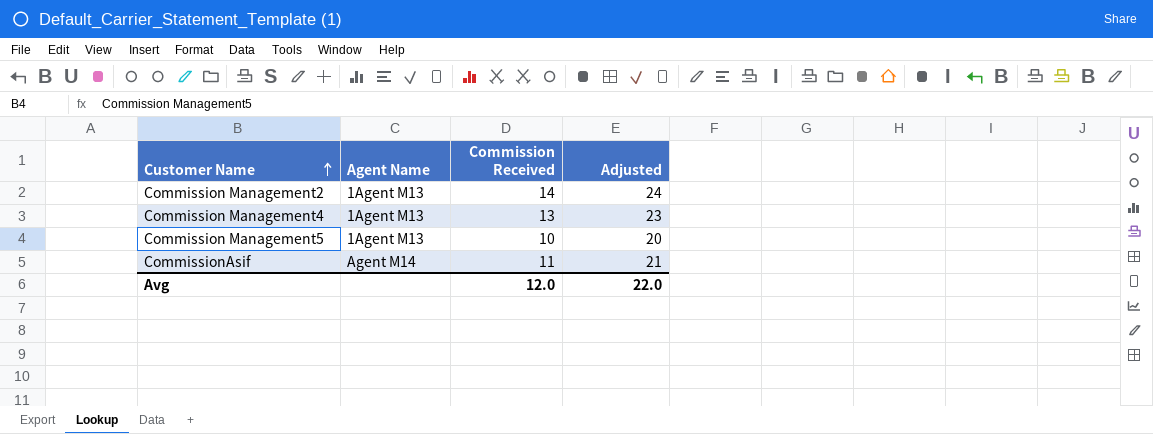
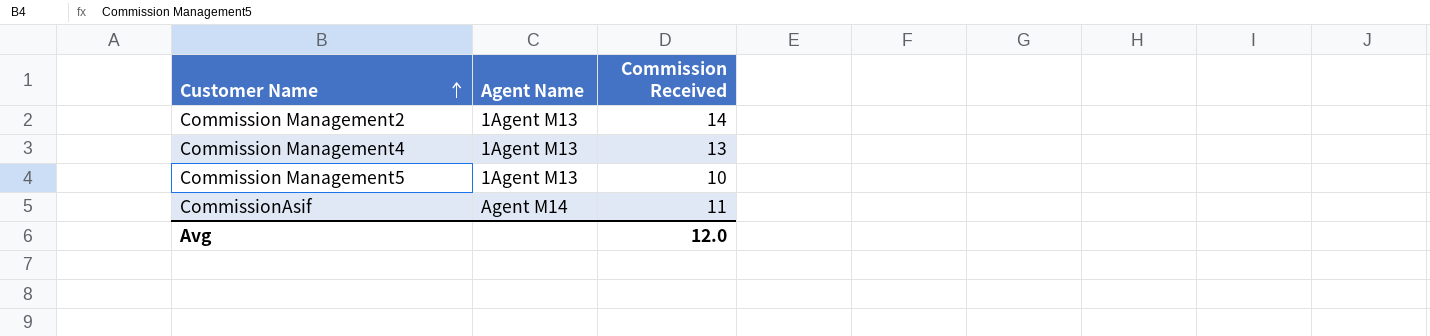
column Adjusted | formula: [Commission Received] + 10 -> none

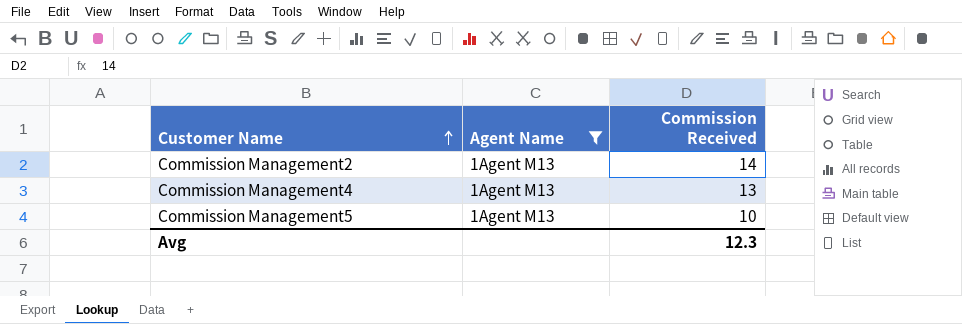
filter: none -> Agent Name = 1Agent M13
Avg | Commission Received: 12.0 -> 12.3

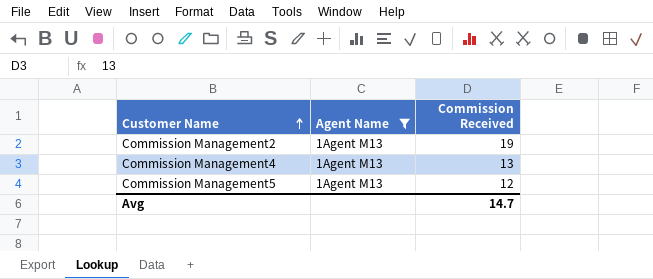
Commission Management2 | Commission Received: 14 -> 19
Commission Management5 | Commission Received: 10 -> 12
Avg | Commission Received: 12.3 -> 14.7

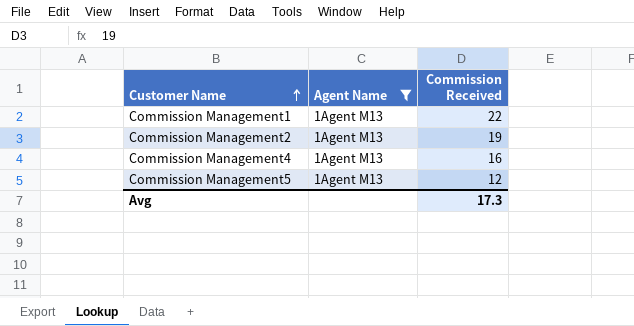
row Commission Management1: none -> 1Agent M13 | 22
Commission Management4 | Commission Received: 13 -> 16
Avg | Commission Received: 14.7 -> 17.3

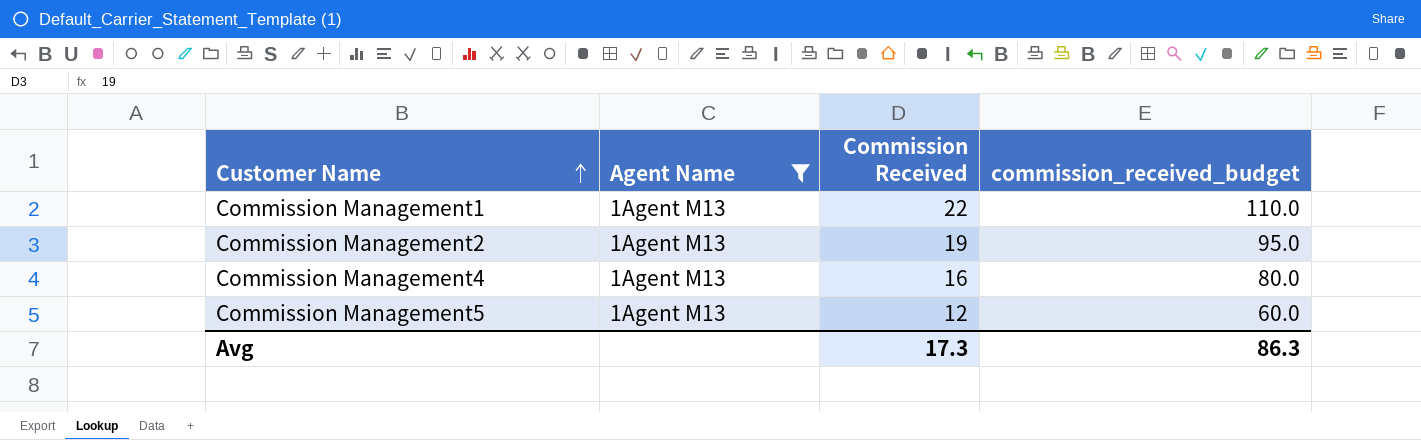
column commission_received_budget | formula: none -> [Commission Received] * 5

